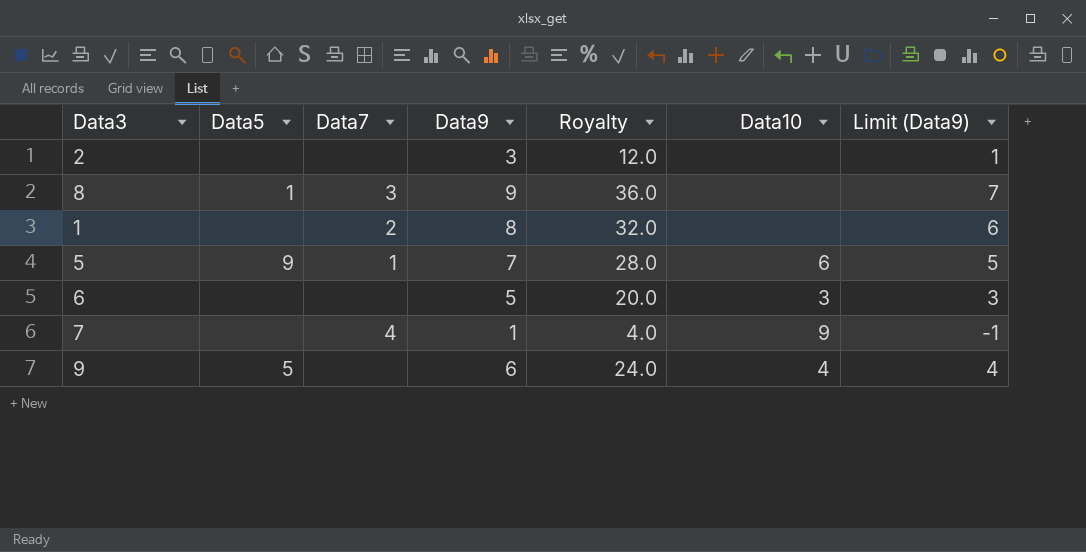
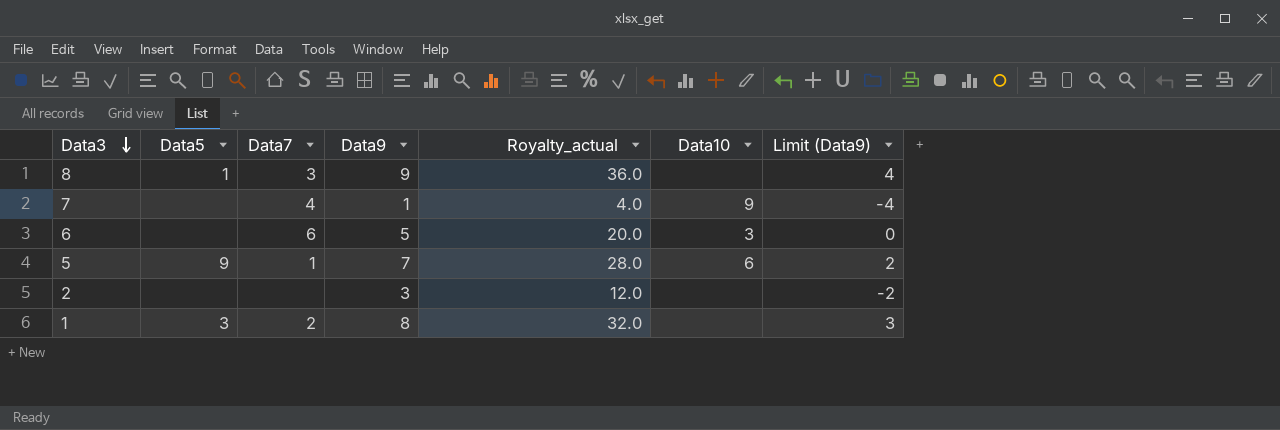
row order: none -> Data3 descending
column name: Royalty -> Royalty_actual
column Limit (Data9) | formula: [Data9] - 2 -> [Data9] - 5
row 9: 5 | none | 6 | 24.0 | 4 | 4 -> none
6 | Data7: none -> 6
1 | Data5: none -> 3

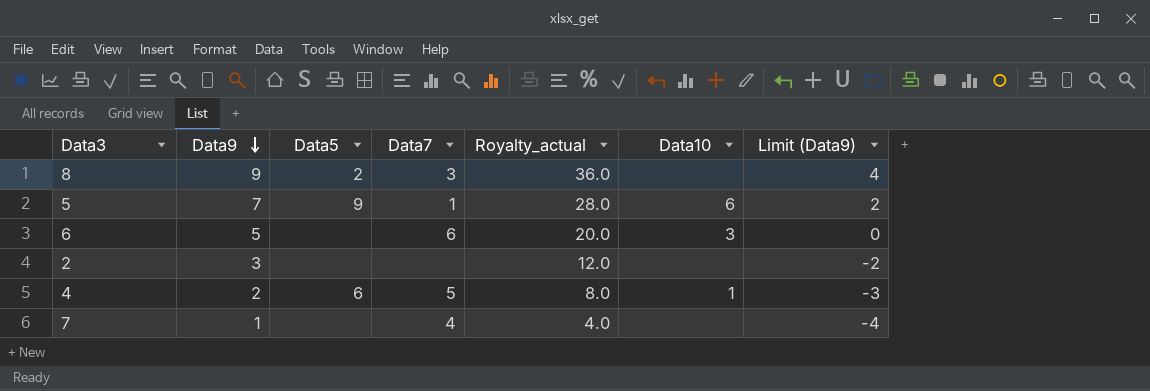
row order: Data3 descending -> Data9 descending
column Data9 | position: 4 -> 2
row 1: 3 | 2 | 8 | 32.0 | none | 3 -> none
8 | Data5: 1 -> 2
row 4: none -> 2 | 6 | 5 | 8.0 | 1 | -3
7 | Data10: 9 -> none

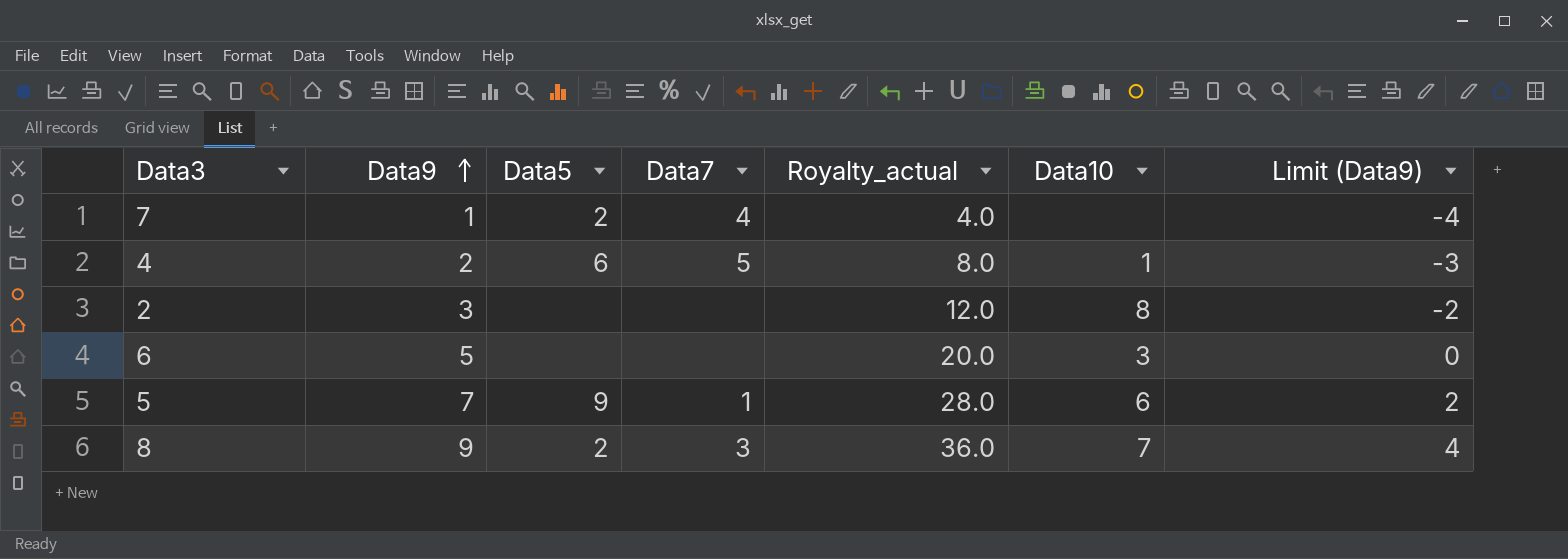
row order: Data9 descending -> Data9 ascending
7 | Data5: none -> 2
2 | Data10: none -> 8
6 | Data7: 6 -> none
8 | Data10: none -> 7

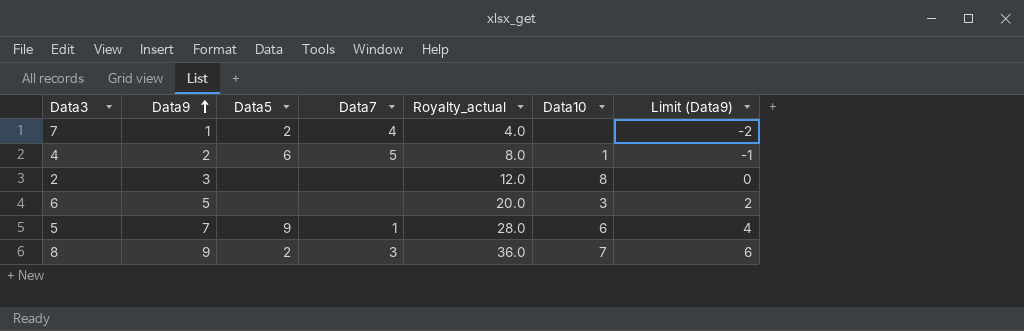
column Limit (Data9) | formula: [Data9] - 5 -> [Data9] - 3

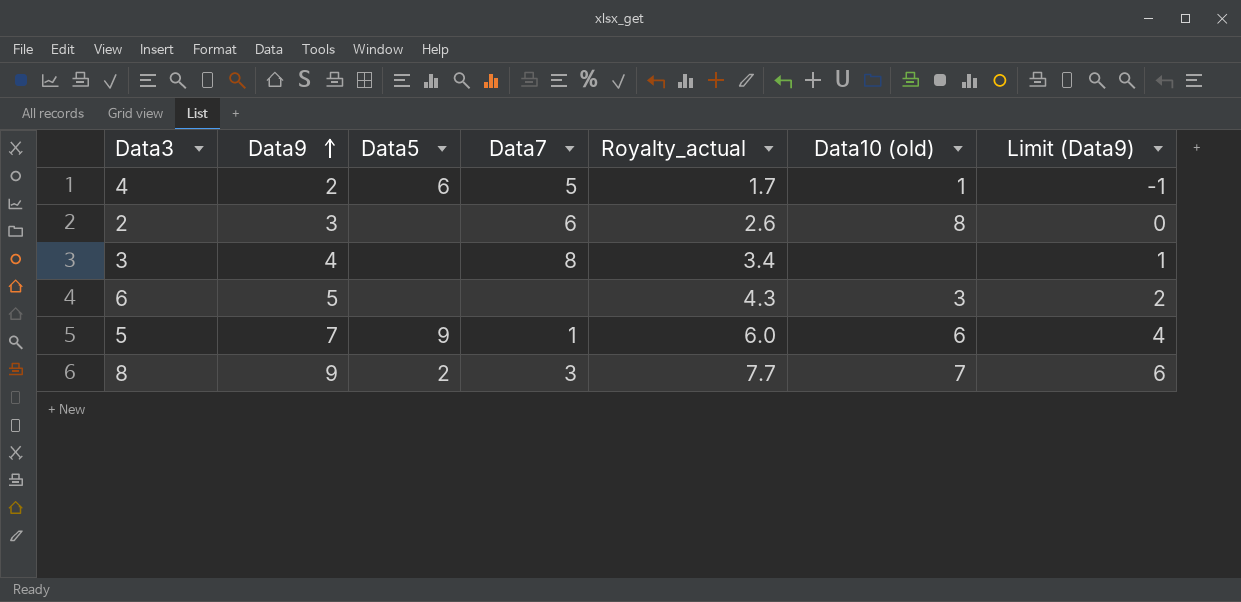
column Royalty_actual | formula: [Data9] * 4 -> [Data9] * 0.85
column name: Data10 -> Data10 (old)
row 7: 1 | 2 | 4 | 4.0 | none | -2 -> none
2 | Data7: none -> 6
row 3: none -> 4 | none | 8 | 3.4 | none | 1

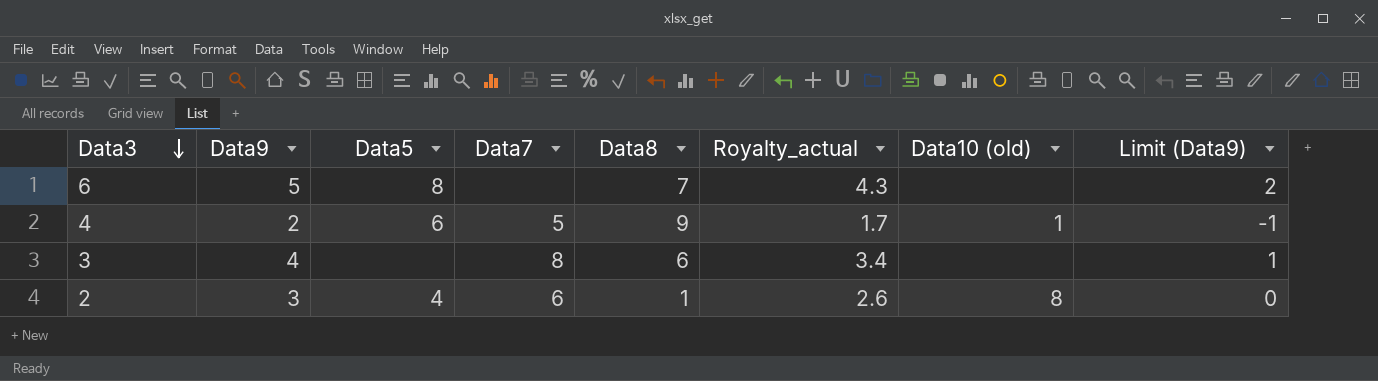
row order: Data9 ascending -> Data3 descending
column Data8 | position: none -> 5
row 5: 7 | 9 | 1 | 6.0 | 6 | 4 -> none
row 8: 9 | 2 | 3 | 7.7 | 7 | 6 -> none
6 | Data5: none -> 8
6 | Data10 (old): 3 -> none
2 | Data5: none -> 4

